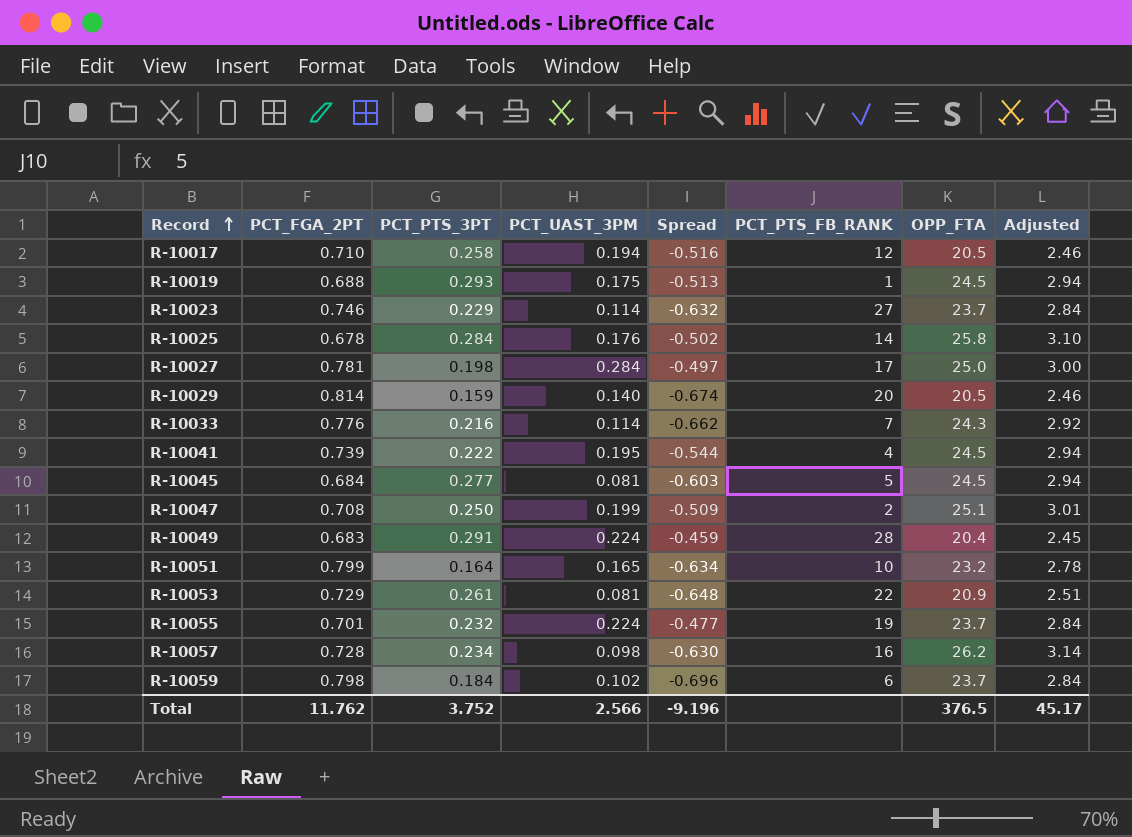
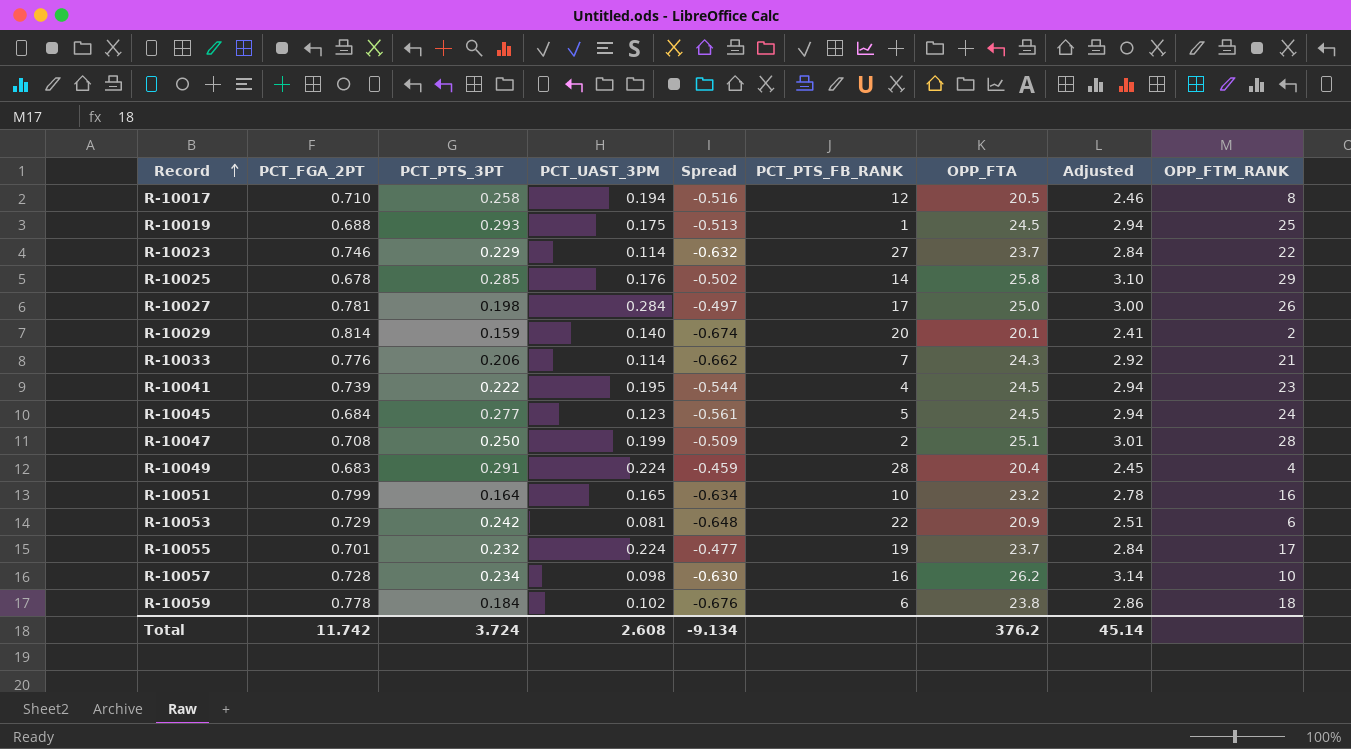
column OPP_FTM_RANK | position: none -> 9
R-10025 | PCT_PTS_3PT: 0.284 -> 0.285
R-10029 | OPP_FTA: 20.5 -> 20.1
R-10029 | Adjusted: 2.46 -> 2.41
R-10033 | PCT_PTS_3PT: 0.216 -> 0.206
R-10045 | PCT_UAST_3PM: 0.081 -> 0.123
R-10045 | Spread: -0.603 -> -0.561
R-10053 | PCT_PTS_3PT: 0.261 -> 0.242
R-10059 | PCT_FGA_2PT: 0.798 -> 0.778
R-10059 | Spread: -0.696 -> -0.676
R-10059 | OPP_FTA: 23.7 -> 23.8
R-10059 | Adjusted: 2.84 -> 2.86
Total | PCT_FGA_2PT: 11.762 -> 11.742
Total | PCT_PTS_3PT: 3.752 -> 3.724
Total | PCT_UAST_3PM: 2.566 -> 2.608
Total | Spread: -9.196 -> -9.134
Total | OPP_FTA: 376.5 -> 376.2
Total | Adjusted: 45.17 -> 45.14

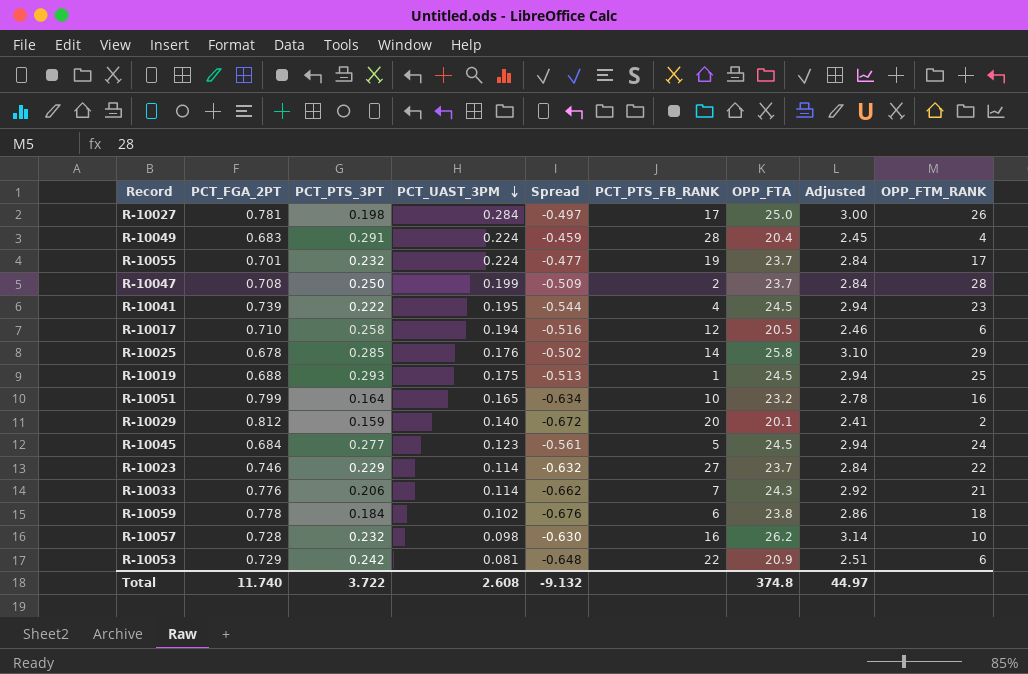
row order: Record ascending -> PCT_UAST_3PM descending
R-10047 | OPP_FTA: 25.1 -> 23.7
R-10047 | Adjusted: 3.01 -> 2.84
R-10017 | OPP_FTM_RANK: 8 -> 6
R-10029 | PCT_FGA_2PT: 0.814 -> 0.812
R-10029 | Spread: -0.674 -> -0.672
R-10057 | PCT_PTS_3PT: 0.234 -> 0.232
Total | PCT_FGA_2PT: 11.742 -> 11.740
Total | PCT_PTS_3PT: 3.724 -> 3.722
Total | Spread: -9.134 -> -9.132
Total | OPP_FTA: 376.2 -> 374.8
Total | Adjusted: 45.14 -> 44.97

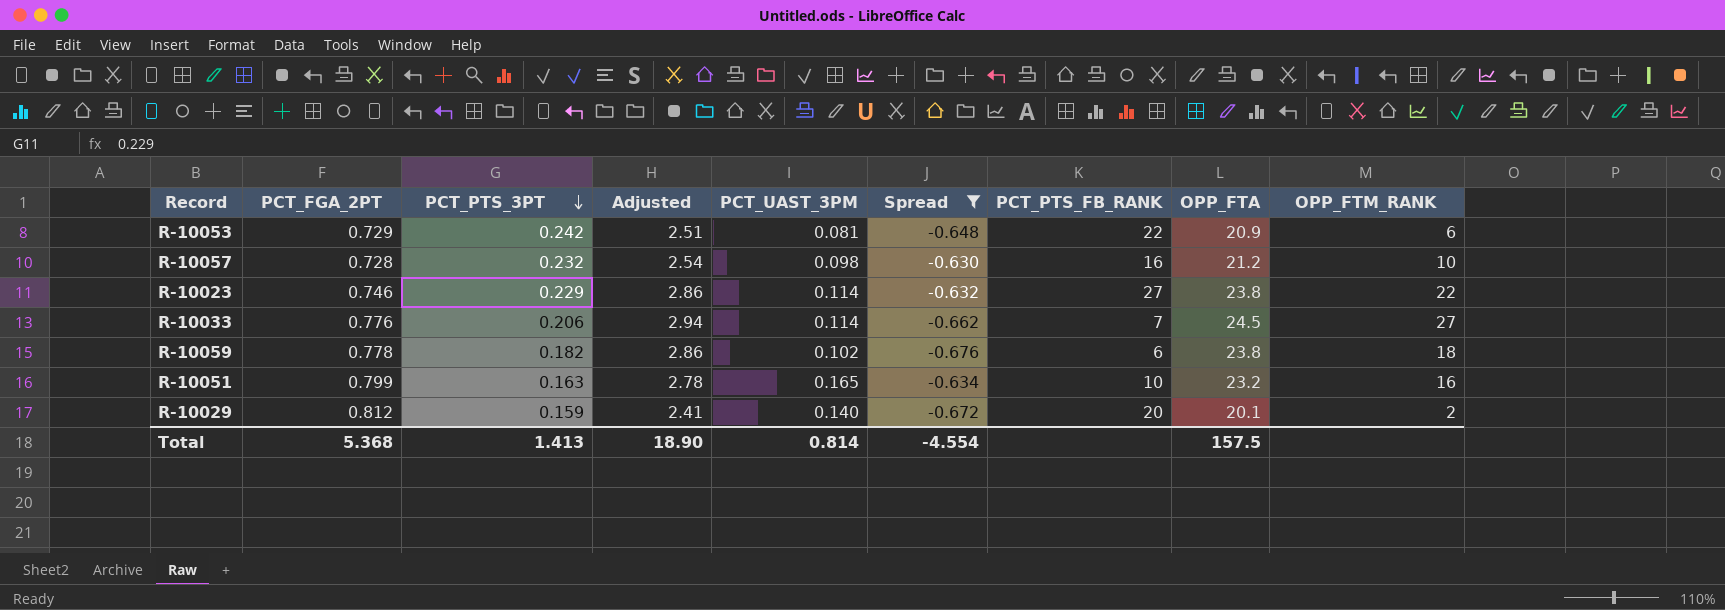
filter: none -> Spread <= -0.630
row order: PCT_UAST_3PM descending -> PCT_PTS_3PT descending
column Adjusted | position: 8 -> 4
R-10057 | Adjusted: 3.14 -> 2.54
R-10057 | OPP_FTA: 26.2 -> 21.2
R-10023 | Adjusted: 2.84 -> 2.86
R-10023 | OPP_FTA: 23.7 -> 23.8
R-10033 | Adjusted: 2.92 -> 2.94
R-10033 | OPP_FTA: 24.3 -> 24.5
R-10033 | OPP_FTM_RANK: 21 -> 27
R-10059 | PCT_PTS_3PT: 0.184 -> 0.182
R-10051 | PCT_PTS_3PT: 0.164 -> 0.163
Total | PCT_FGA_2PT: 11.740 -> 5.368
Total | PCT_PTS_3PT: 3.722 -> 1.413
Total | Adjusted: 44.97 -> 18.90
Total | PCT_UAST_3PM: 2.608 -> 0.814
Total | Spread: -9.132 -> -4.554
Total | OPP_FTA: 374.8 -> 157.5

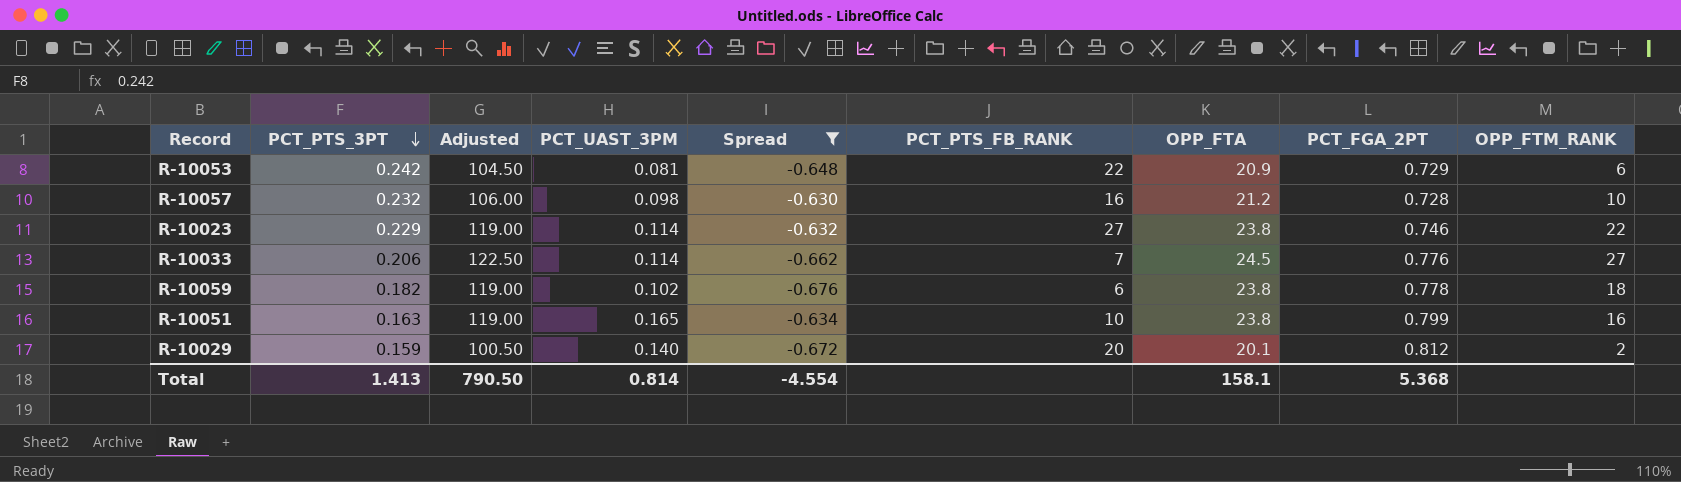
column Adjusted | formula: [OPP_FTA] * 0.12 -> [OPP_FTA] * 5
column PCT_FGA_2PT | position: 2 -> 8
R-10051 | OPP_FTA: 23.2 -> 23.8
Total | Adjusted: 18.90 -> 790.50
Total | OPP_FTA: 157.5 -> 158.1

